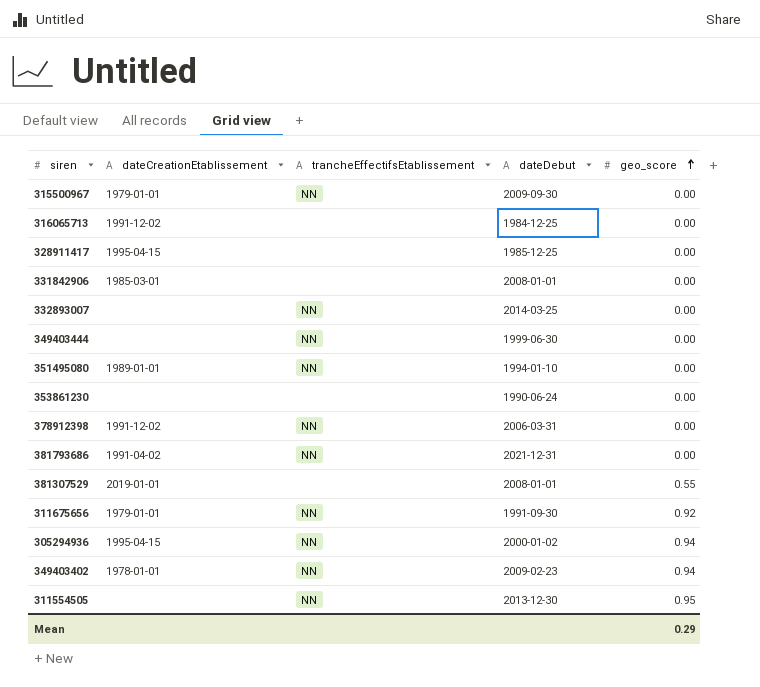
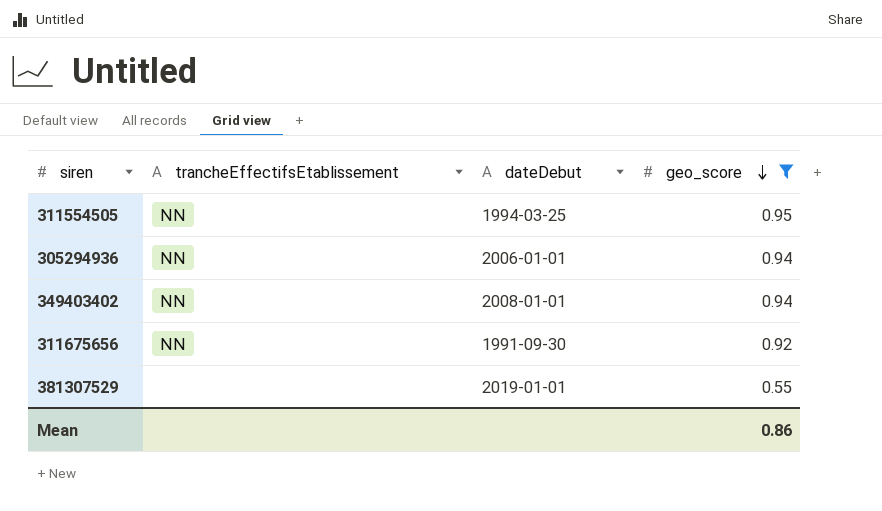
filter: none -> geo_score != 0.00
row order: geo_score ascending -> geo_score descending
column dateCreationEtablissement | position: 2 -> none
311554505 | dateDebut: 2013-12-30 -> 1994-03-25
305294936 | dateDebut: 2000-01-02 -> 2006-01-01
349403402 | dateDebut: 2009-02-23 -> 2008-01-01
381307529 | dateDebut: 2008-01-01 -> 2019-01-01
Mean | geo_score: 0.29 -> 0.86

